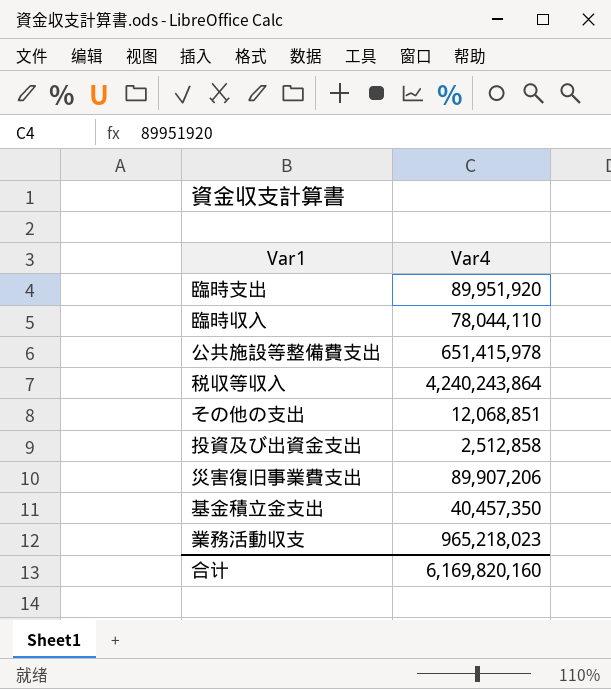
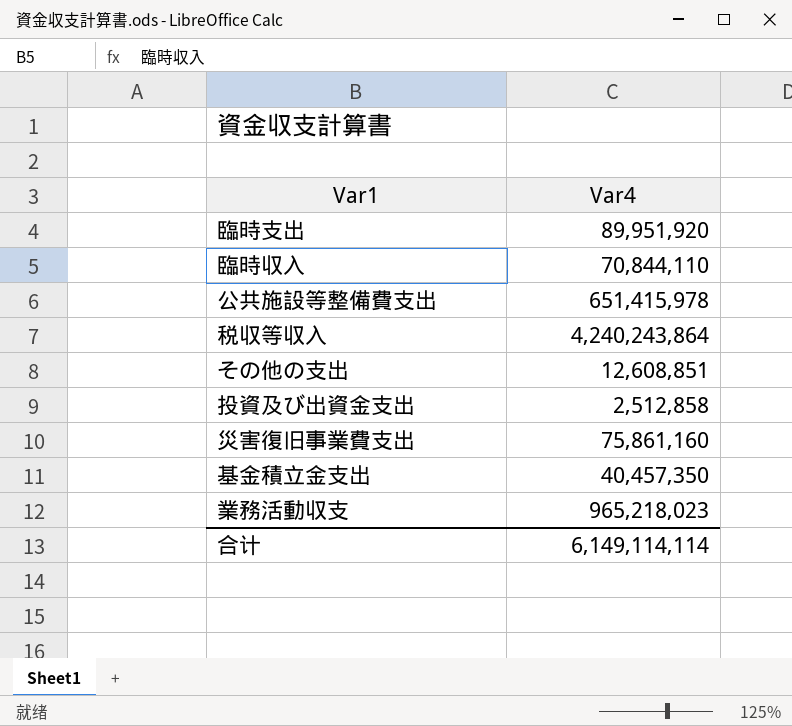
臨時収入 | Var4: 78,044,110 -> 70,844,110
その他の支出 | Var4: 12,068,851 -> 12,608,851
災害復旧事業費支出 | Var4: 89,907,206 -> 75,861,160
合计 | Var4: 6,169,820,160 -> 6,149,114,114

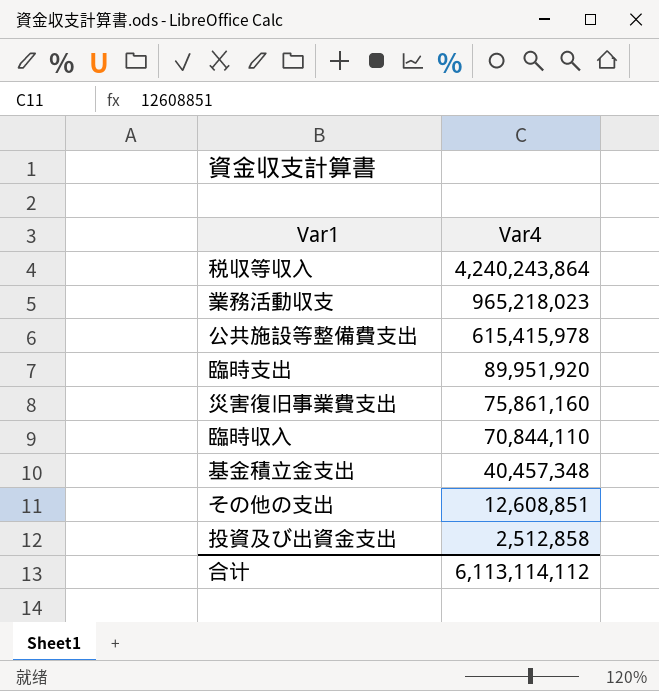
row order: none -> Var4 descending
公共施設等整備費支出 | Var4: 651,415,978 -> 615,415,978
基金積立金支出 | Var4: 40,457,350 -> 40,457,348
合计 | Var4: 6,149,114,114 -> 6,113,114,112

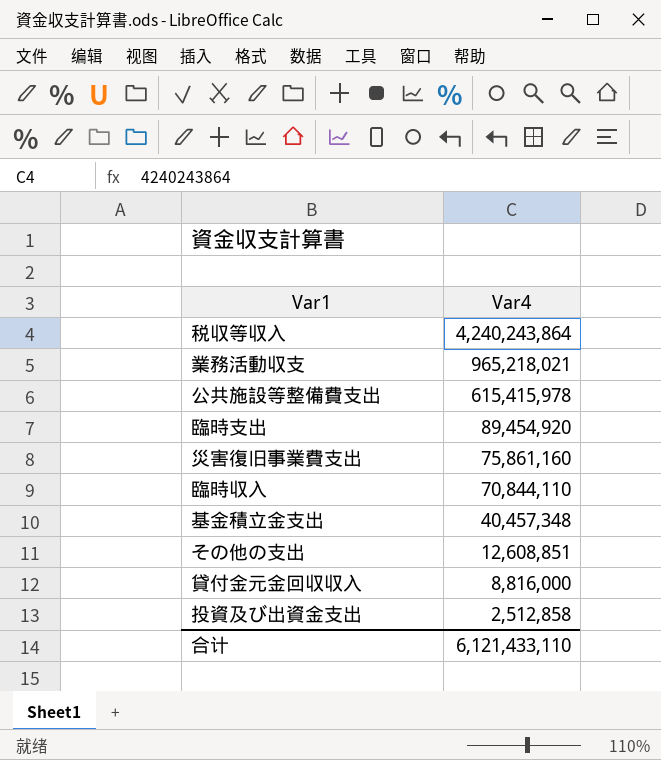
業務活動収支 | Var4: 965,218,023 -> 965,218,021
臨時支出 | Var4: 89,951,920 -> 89,454,920
row 貸付金元金回収収入: none -> 8,816,000
合计 | Var4: 6,113,114,112 -> 6,121,433,110

